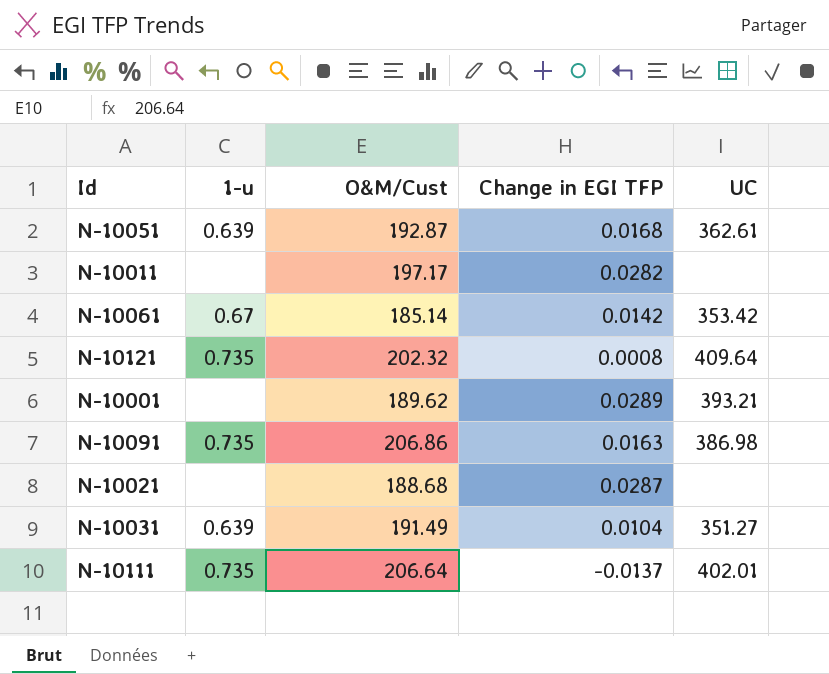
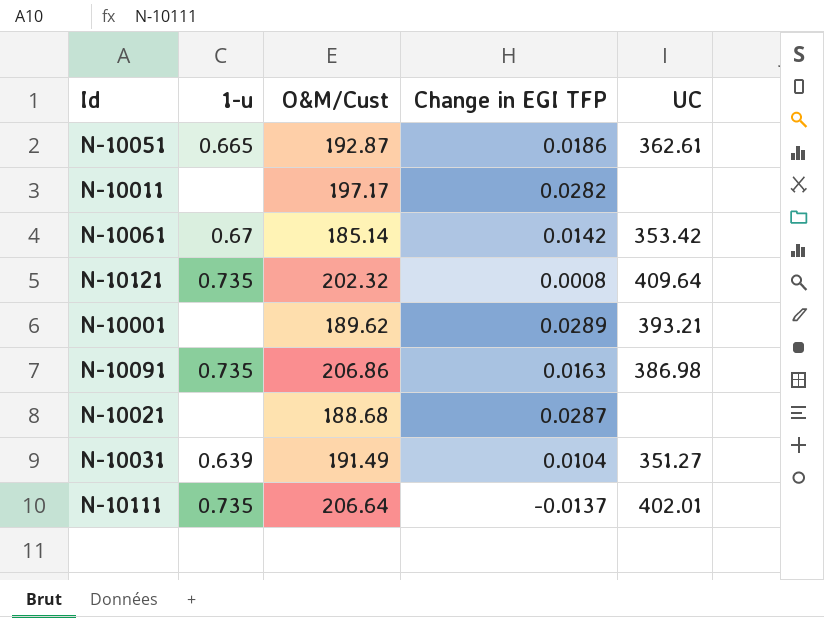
N-10051 | 1-u: 0.639 -> 0.665
N-10051 | Change in EGI TFP: 0.0168 -> 0.0186

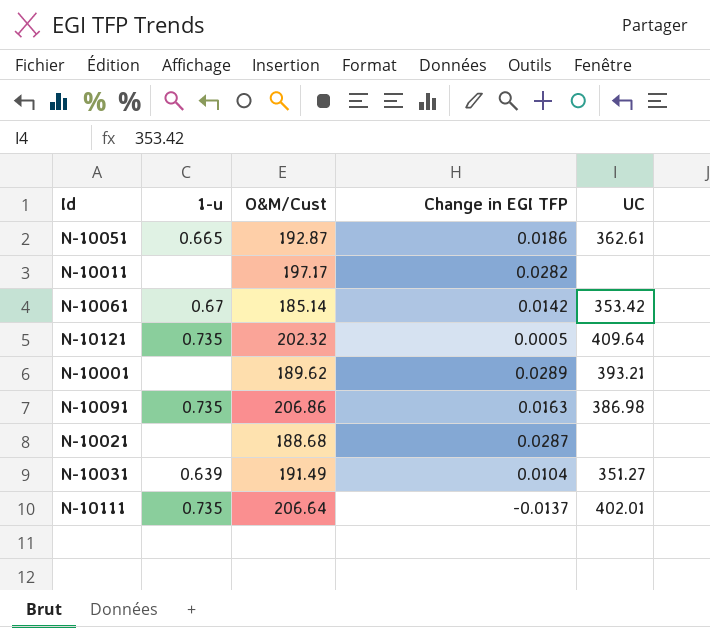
N-10121 | Change in EGI TFP: 0.0008 -> 0.0005

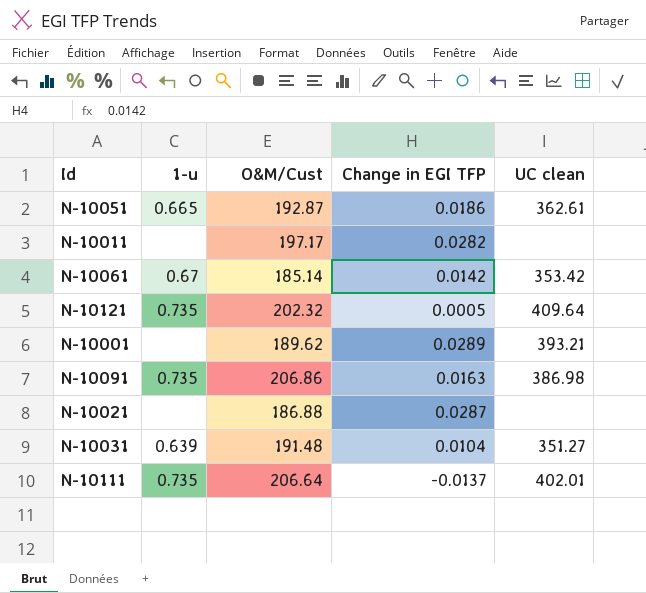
column name: UC -> UC clean
N-10021 | O&M/Cust: 188.68 -> 186.88
N-10031 | O&M/Cust: 191.49 -> 191.48

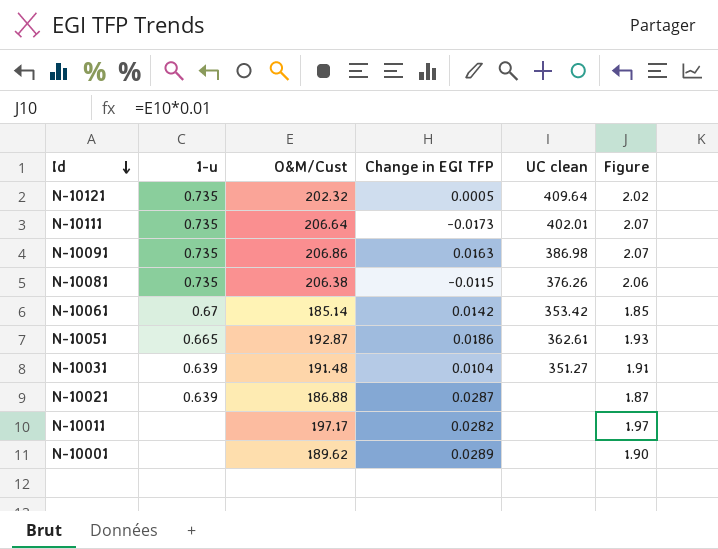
row order: none -> Id descending
column Figure | formula: none -> [O&M/Cust] * 0.01
N-10111 | Change in EGI TFP: -0.0137 -> -0.0173
row N-10081: none -> 0.735 | 206.38 | -0.0115 | 376.26 | 2.06
N-10021 | 1-u: none -> 0.639
N-10001 | UC clean: 393.21 -> none

